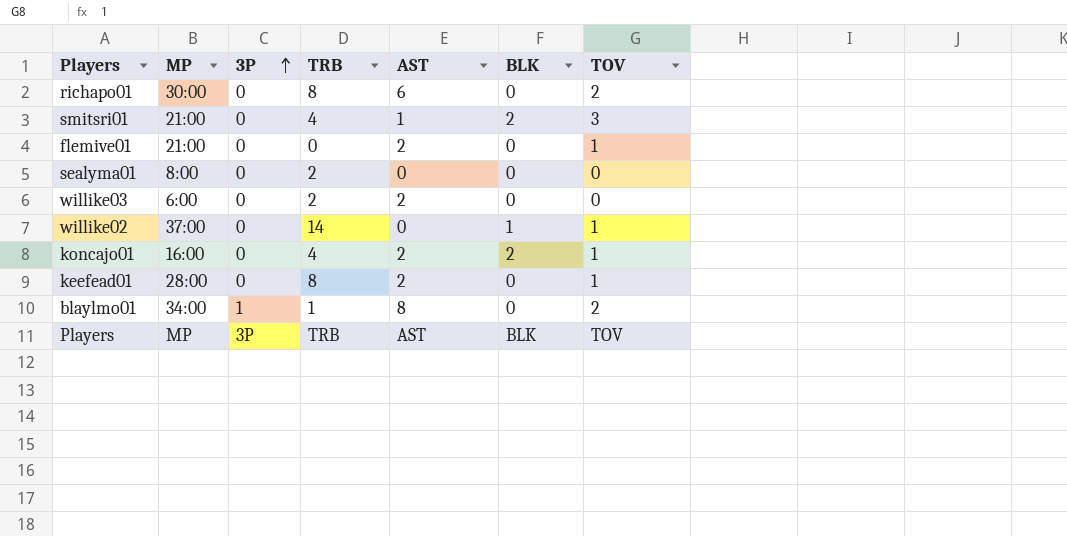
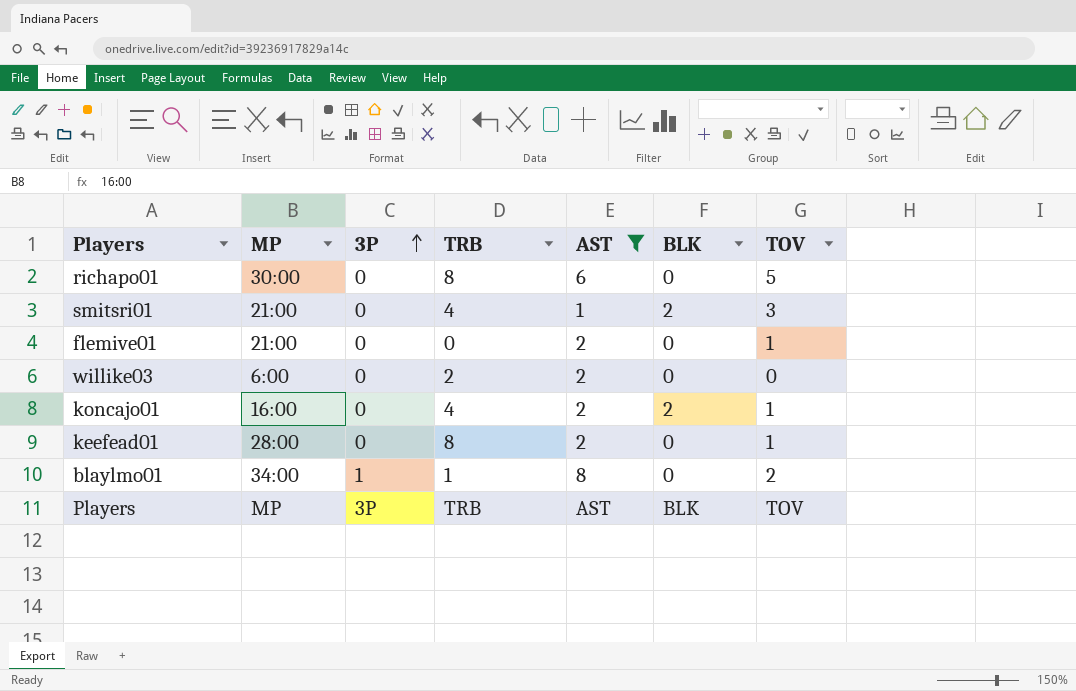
filter: none -> AST != 0
richapo01 | TOV: 2 -> 5

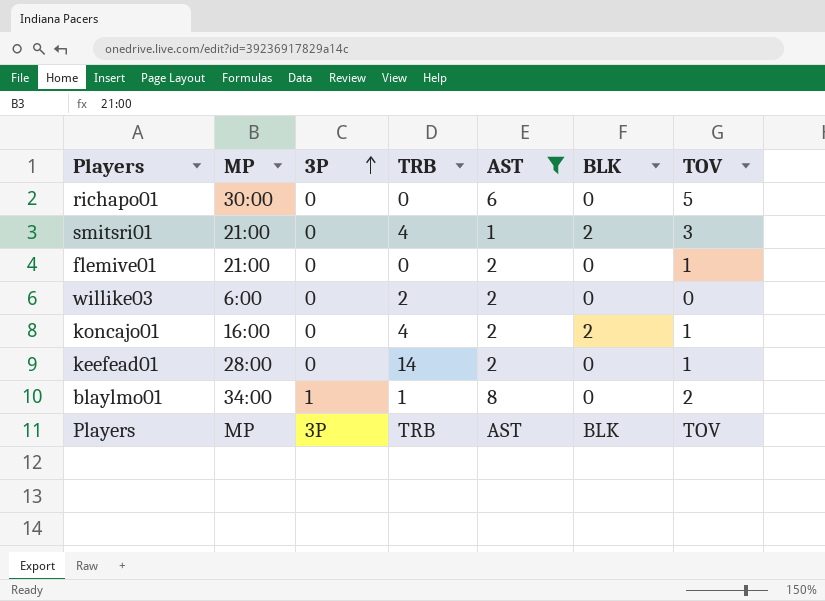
richapo01 | TRB: 8 -> 0
keefead01 | TRB: 8 -> 14

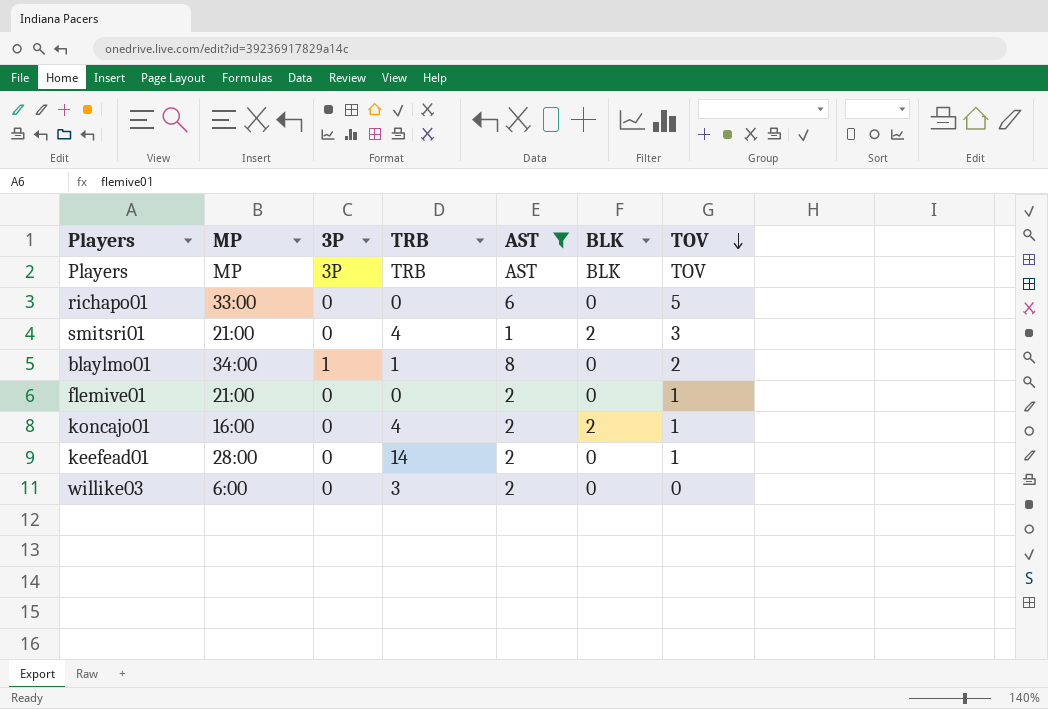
row order: 3P ascending -> TOV descending
richapo01 | MP: 30:00 -> 33:00
willike03 | TRB: 2 -> 3

